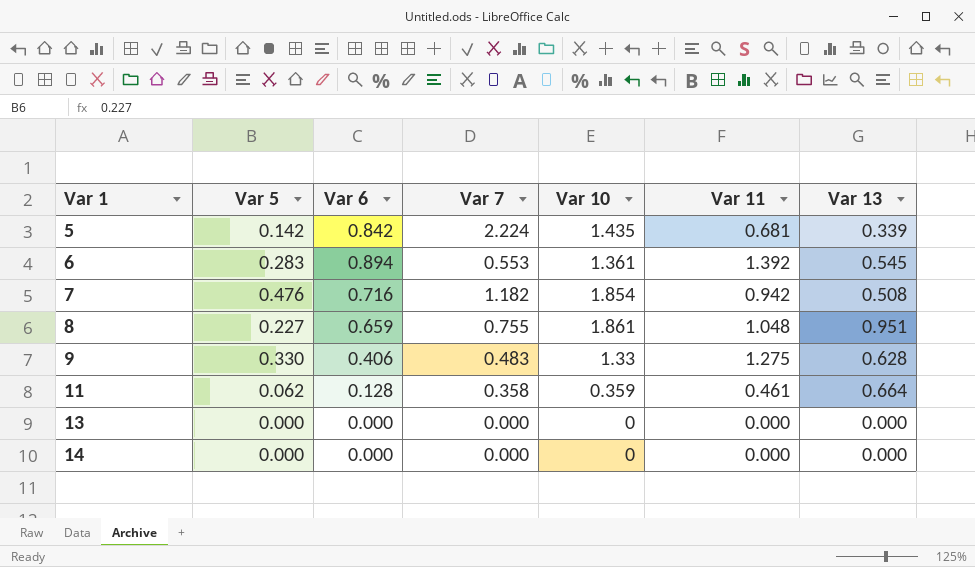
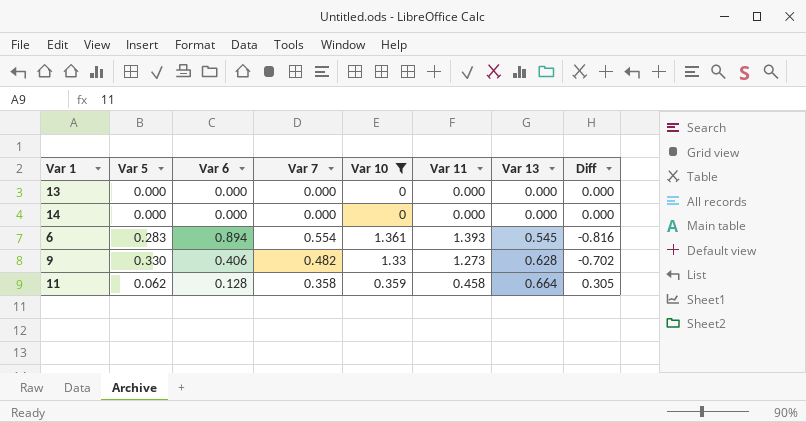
filter: none -> Var 10 <= 1.361
row order: Var 1 ascending -> Var 13 ascending
column Diff | formula: none -> [Var 13] - [Var 10]
6 | Var 7: 0.553 -> 0.554
6 | Var 11: 1.392 -> 1.393
9 | Var 7: 0.483 -> 0.482
9 | Var 11: 1.275 -> 1.273
11 | Var 11: 0.461 -> 0.458

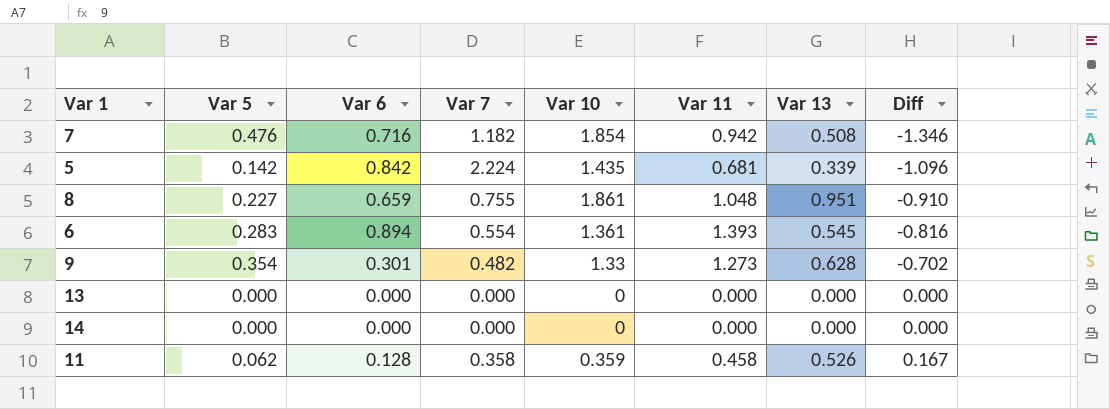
filter: Var 10 <= 1.361 -> none
row order: Var 13 ascending -> Diff ascending
9 | Var 5: 0.330 -> 0.354
9 | Var 6: 0.406 -> 0.301
11 | Var 13: 0.664 -> 0.526
11 | Diff: 0.305 -> 0.167

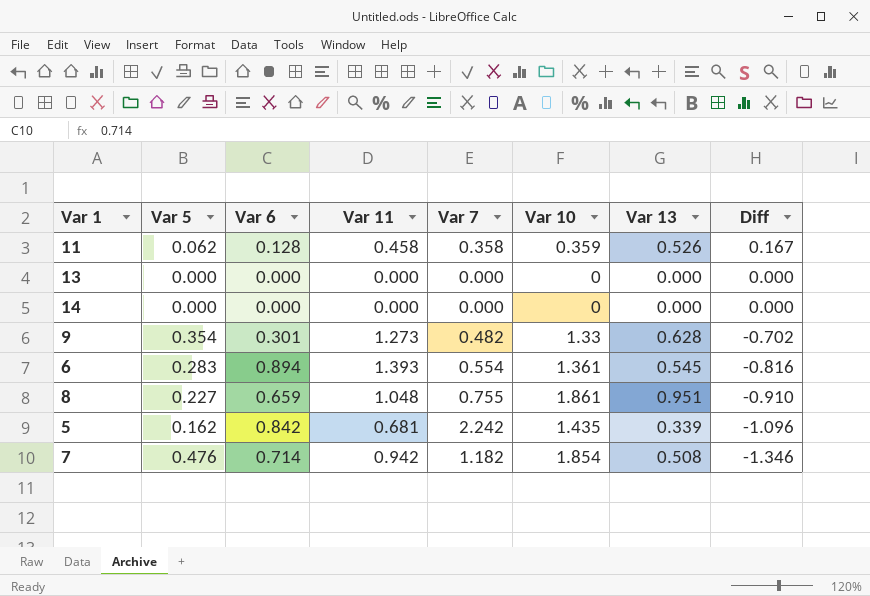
row order: Diff ascending -> Diff descending
column Var 11 | position: 6 -> 4
5 | Var 5: 0.142 -> 0.162
5 | Var 7: 2.224 -> 2.242
7 | Var 6: 0.716 -> 0.714

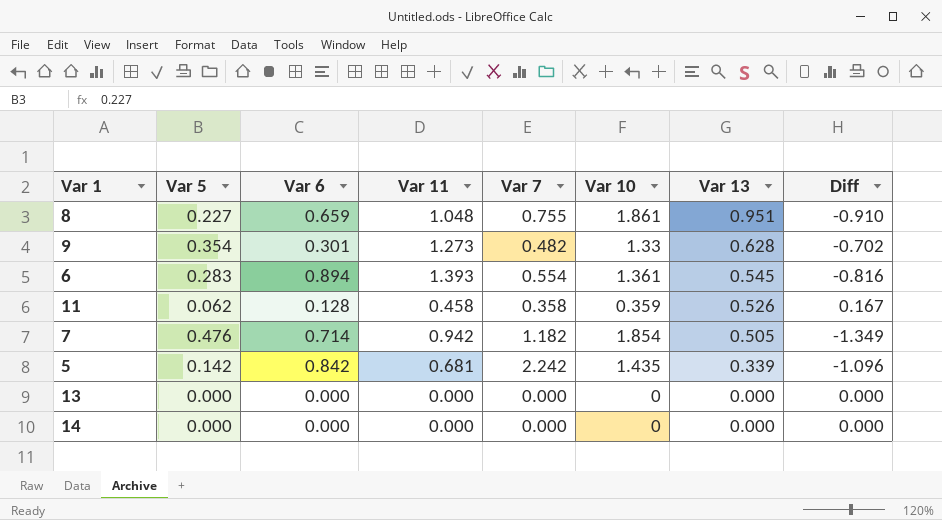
row order: Diff descending -> Var 13 descending
7 | Var 13: 0.508 -> 0.505
7 | Diff: -1.346 -> -1.349
5 | Var 5: 0.162 -> 0.142

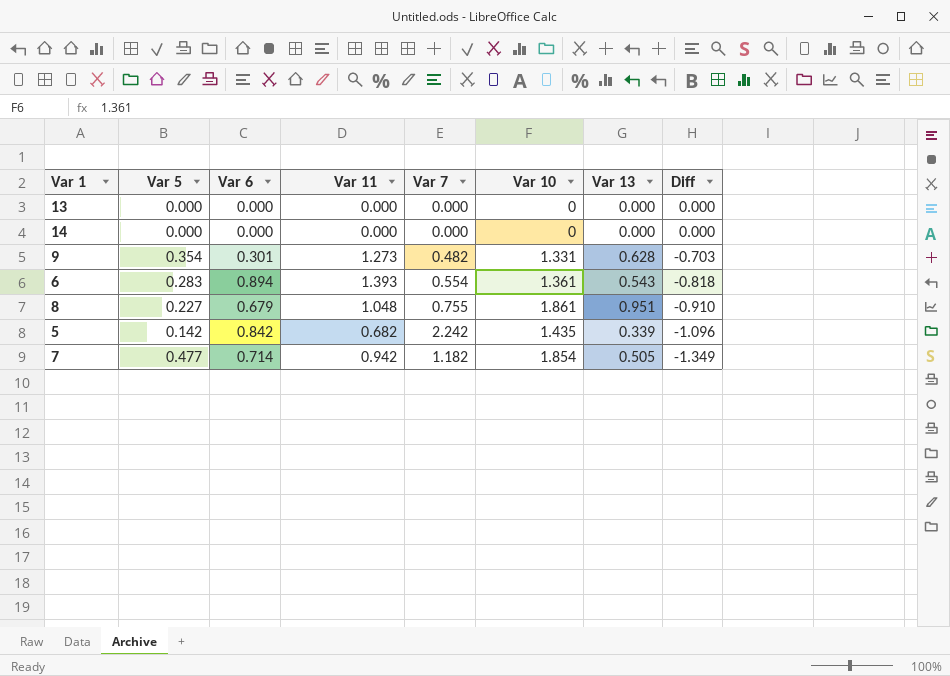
row order: Var 13 descending -> Diff descending
row 11: 0.062 | 0.128 | 0.458 | 0.358 | 0.359 | 0.526 | 0.167 -> none
9 | Var 10: 1.33 -> 1.331
9 | Diff: -0.702 -> -0.703
6 | Var 13: 0.545 -> 0.543
6 | Diff: -0.816 -> -0.818
8 | Var 6: 0.659 -> 0.679
5 | Var 11: 0.681 -> 0.682
7 | Var 5: 0.476 -> 0.477

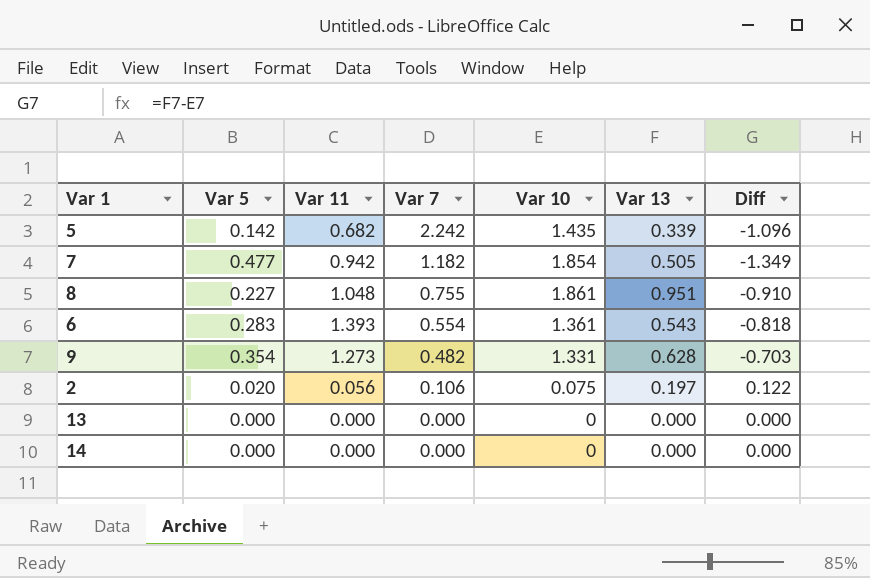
row order: Diff descending -> Var 7 descending
column Var 6 | position: 3 -> none
row 2: none -> 0.020 | 0.056 | 0.106 | 0.075 | 0.197 | 0.122

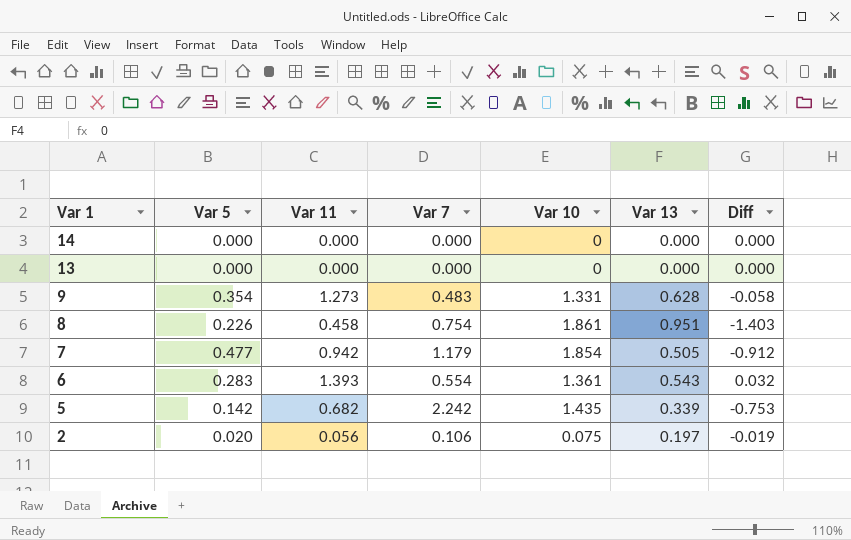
row order: Var 7 descending -> Var 1 descending
column Diff | formula: [Var 13] - [Var 10] -> [Var 11] - [Var 10]
9 | Var 7: 0.482 -> 0.483
8 | Var 5: 0.227 -> 0.226
8 | Var 11: 1.048 -> 0.458
8 | Var 7: 0.755 -> 0.754
7 | Var 7: 1.182 -> 1.179

